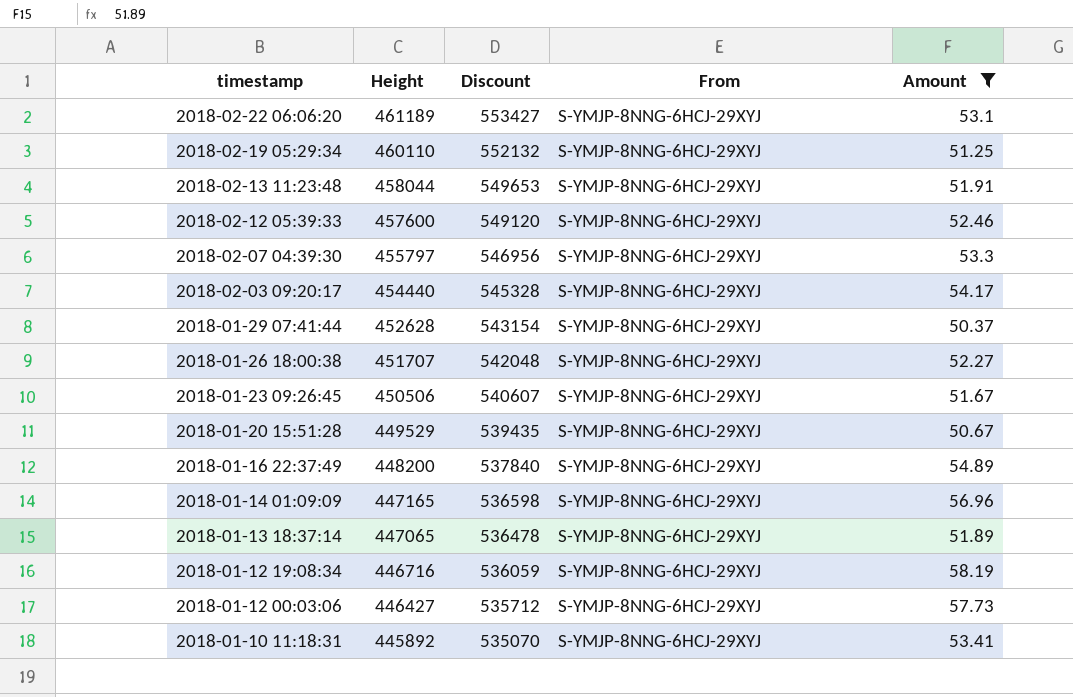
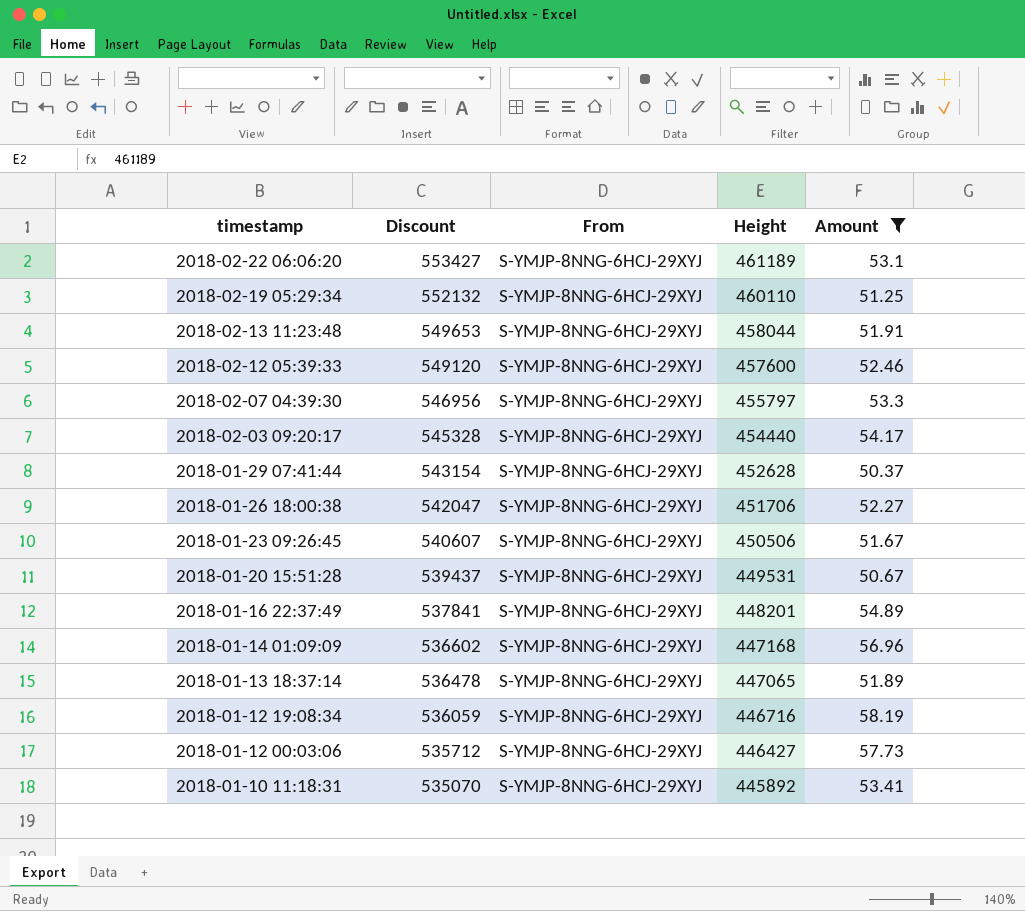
column Height | position: 2 -> 4
2018-01-26 18:00:38 | Discount: 542048 -> 542047
2018-01-26 18:00:38 | Height: 451707 -> 451706
2018-01-20 15:51:28 | Discount: 539435 -> 539437
2018-01-20 15:51:28 | Height: 449529 -> 449531
2018-01-16 22:37:49 | Discount: 537840 -> 537841
2018-01-16 22:37:49 | Height: 448200 -> 448201
2018-01-14 01:09:09 | Discount: 536598 -> 536602
2018-01-14 01:09:09 | Height: 447165 -> 447168

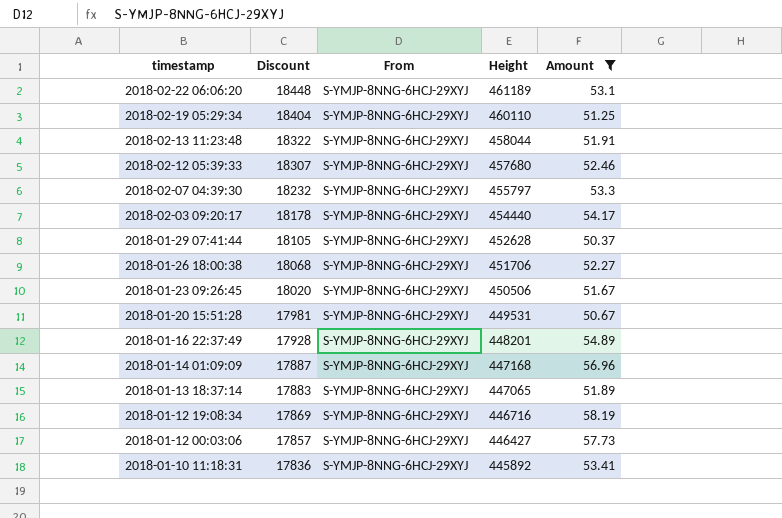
column Discount | formula: [Height] * 1.2 -> [Height] * 0.04
2018-02-12 05:39:33 | Height: 457600 -> 457680

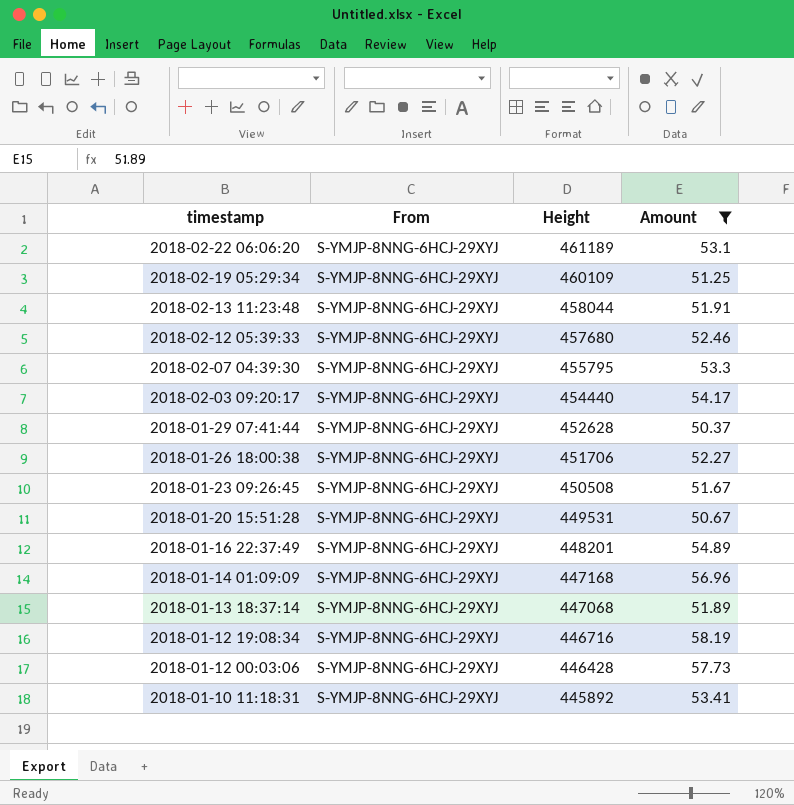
column Discount | formula: [Height] * 0.04 -> none
2018-02-19 05:29:34 | Height: 460110 -> 460109
2018-02-07 04:39:30 | Height: 455797 -> 455795
2018-01-23 09:26:45 | Height: 450506 -> 450508
2018-01-13 18:37:14 | Height: 447065 -> 447068
2018-01-12 00:03:06 | Height: 446427 -> 446428

